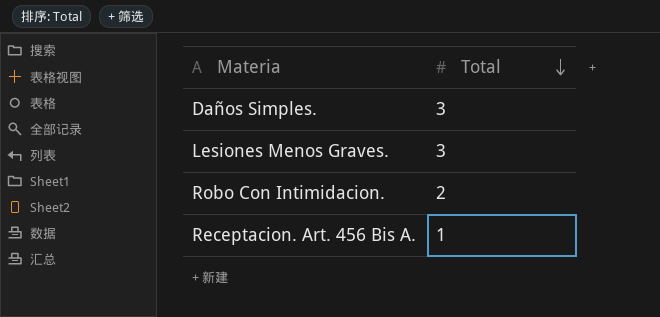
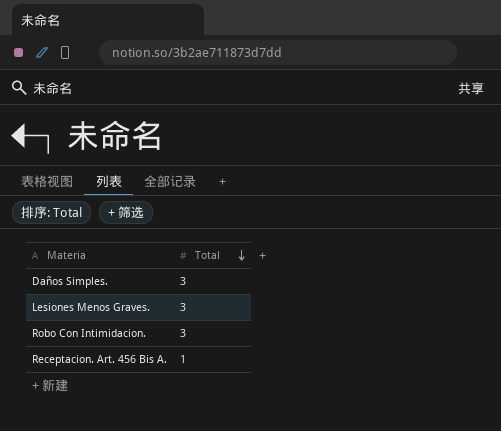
Robo Con Intimidacion. | Total: 2 -> 3

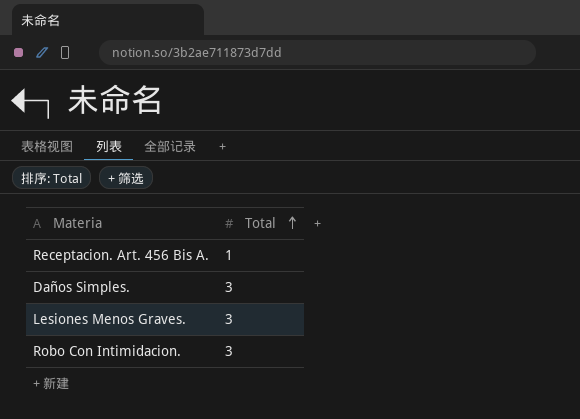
row order: Total descending -> Total ascending

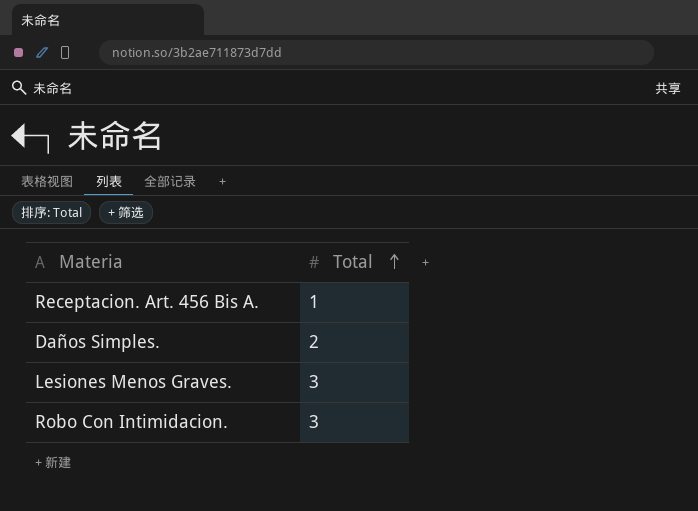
Daños Simples. | Total: 3 -> 2

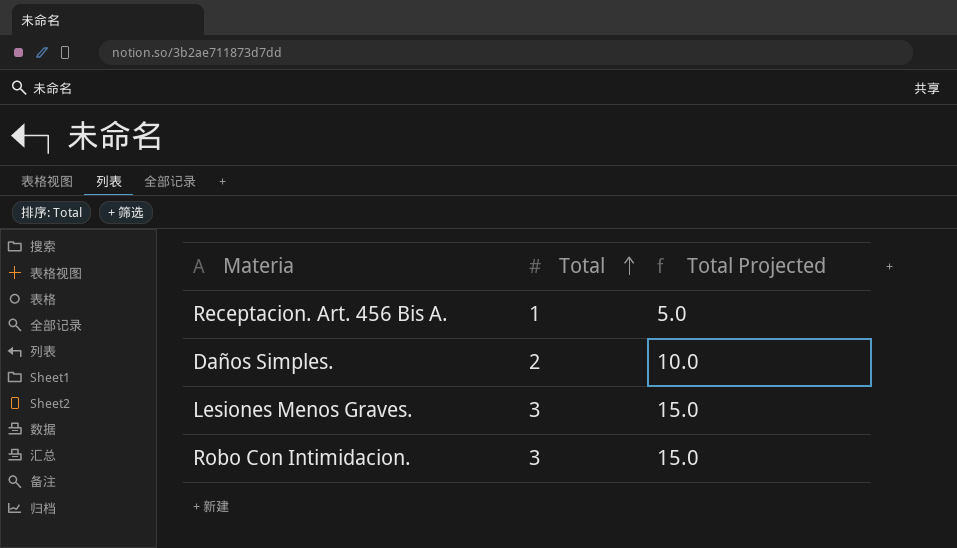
column Total Projected | formula: none -> [Total] * 5

